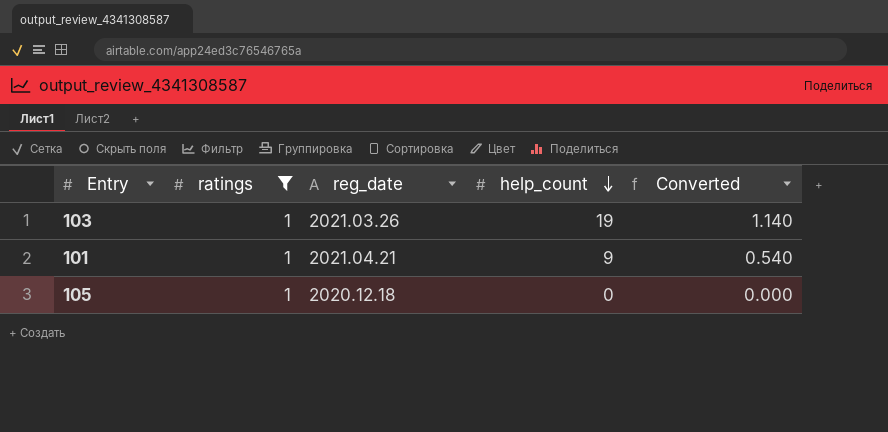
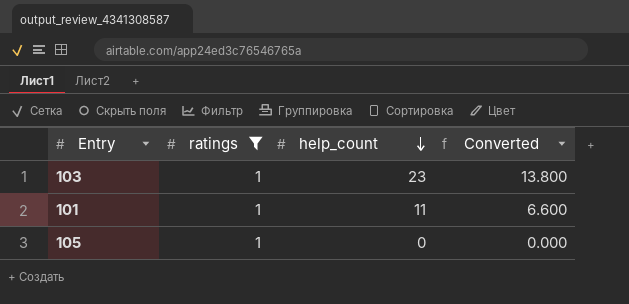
column reg_date | position: 3 -> none
column Converted | formula: [help_count] * 0.06 -> [help_count] * 0.6
103 | help_count: 19 -> 23
101 | help_count: 9 -> 11

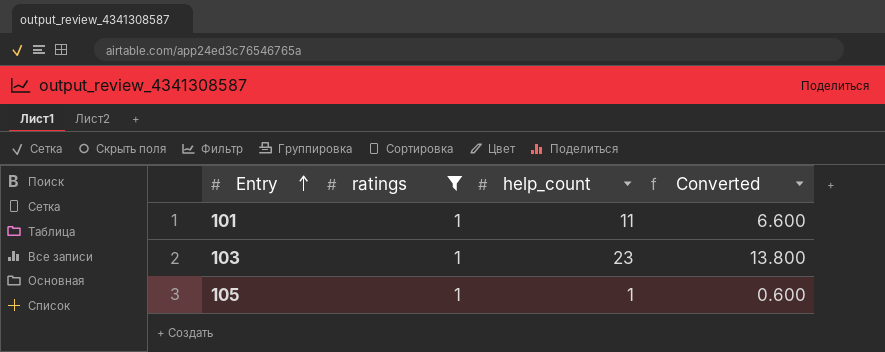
row order: help_count descending -> Entry ascending
105 | help_count: 0 -> 1
105 | Converted: 0.000 -> 0.600

